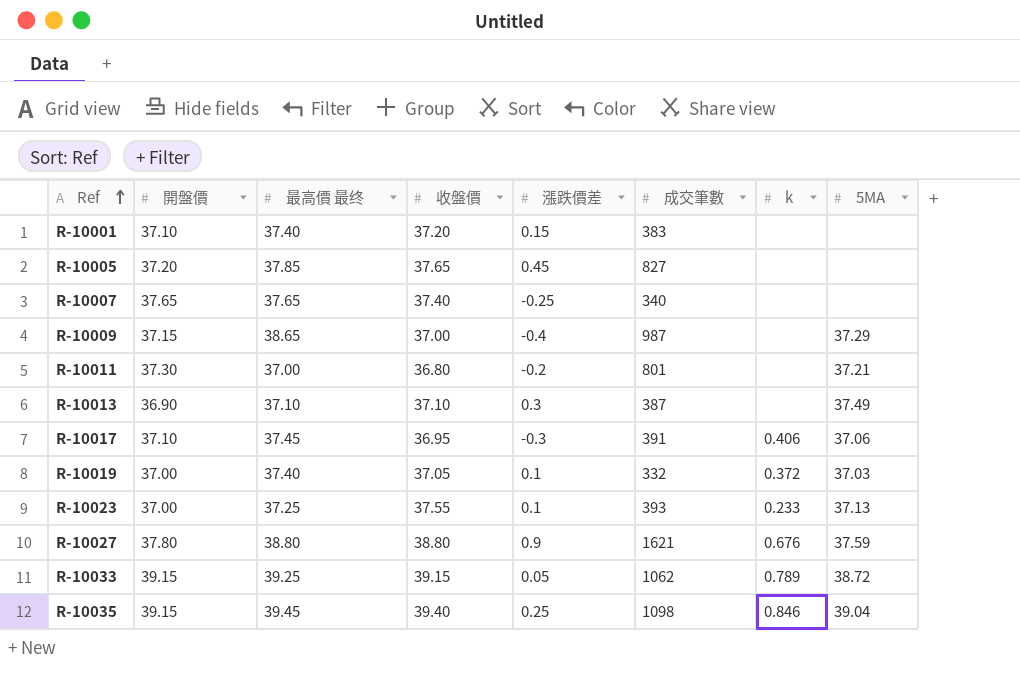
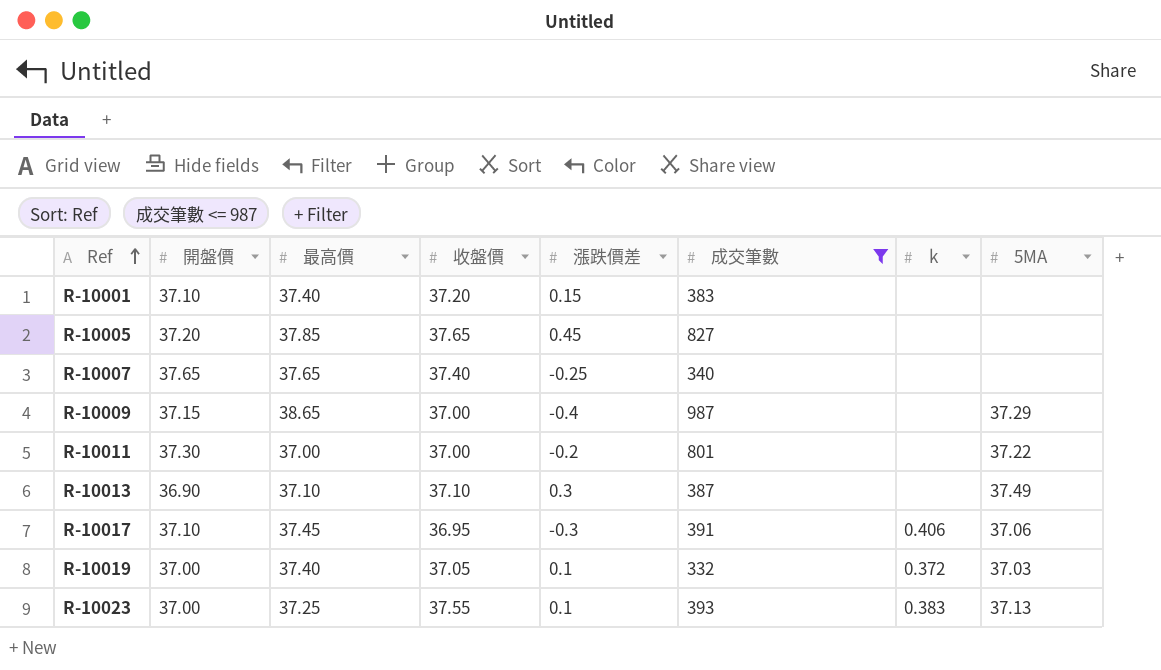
filter: none -> 成交筆數 <= 987
column name: 最高價 最终 -> 最高價
R-10011 | 收盤價: 36.80 -> 37.00
R-10011 | 5MA: 37.21 -> 37.22
R-10023 | k: 0.233 -> 0.383

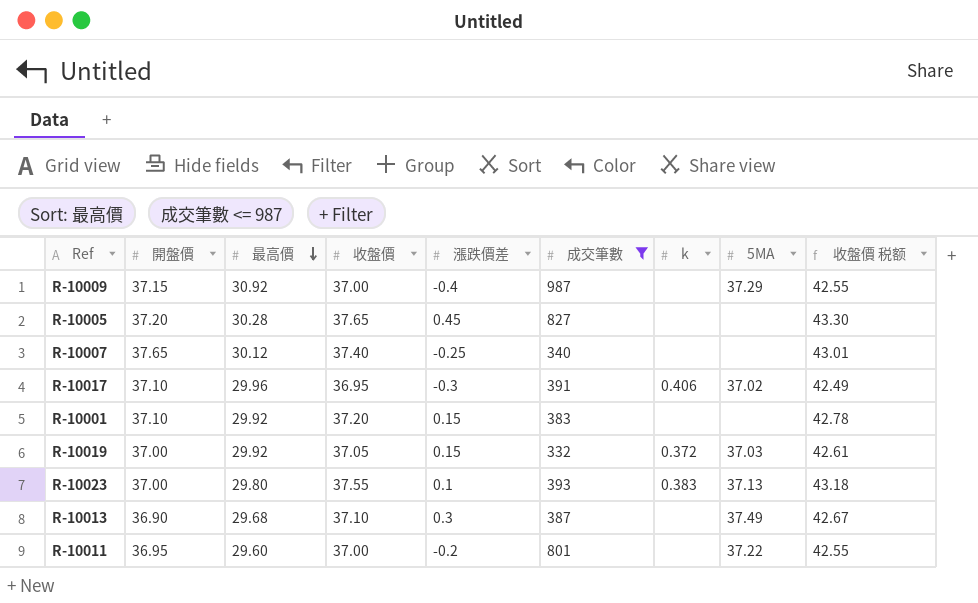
row order: Ref ascending -> 最高價 descending
column 收盤價 税额 | formula: none -> [收盤價] * 1.15
R-10009 | 最高價: 38.65 -> 30.92
R-10005 | 最高價: 37.85 -> 30.28
R-10007 | 最高價: 37.65 -> 30.12
R-10017 | 最高價: 37.45 -> 29.96
R-10017 | 5MA: 37.06 -> 37.02
R-10001 | 最高價: 37.40 -> 29.92
R-10019 | 最高價: 37.40 -> 29.92
R-10019 | 漲跌價差: 0.1 -> 0.15
R-10023 | 最高價: 37.25 -> 29.80
R-10013 | 最高價: 37.10 -> 29.68
R-10011 | 開盤價: 37.30 -> 36.95
R-10011 | 最高價: 37.00 -> 29.60

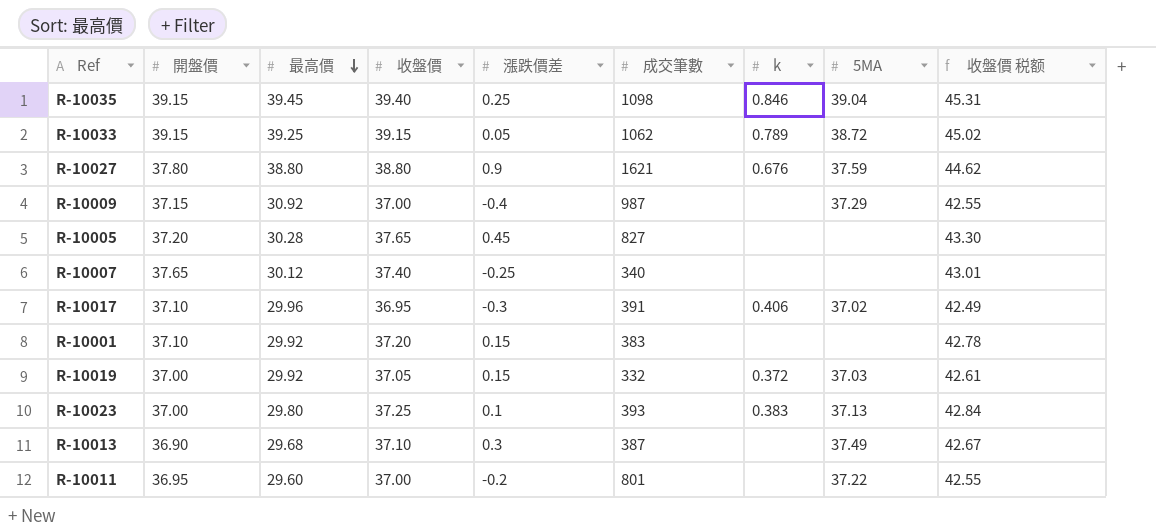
filter: 成交筆數 <= 987 -> none
R-10023 | 收盤價: 37.55 -> 37.25
R-10023 | 收盤價 税额: 43.18 -> 42.84

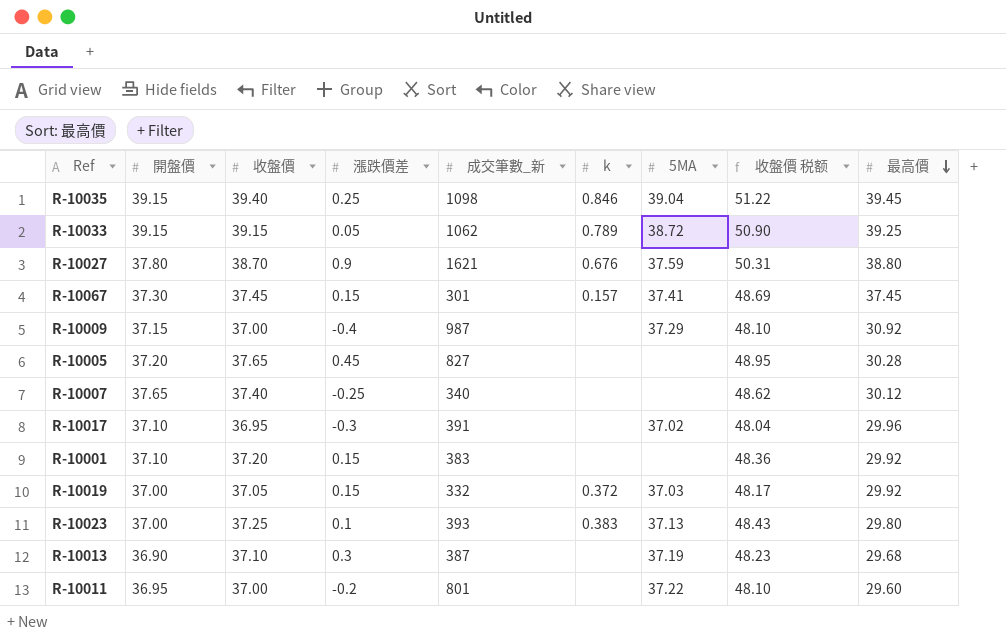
column name: 成交筆數 -> 成交筆數_新
column 收盤價 税额 | formula: [收盤價] * 1.15 -> [收盤價] * 1.3
column 最高價 | position: 3 -> 9
R-10027 | 收盤價: 38.80 -> 38.70
row R-10067: none -> 37.30 | 37.45 | 0.15 | 301 | 0.157 | 37.41 | 48.69 | 37.45
R-10017 | k: 0.406 -> none
R-10013 | 5MA: 37.49 -> 37.19

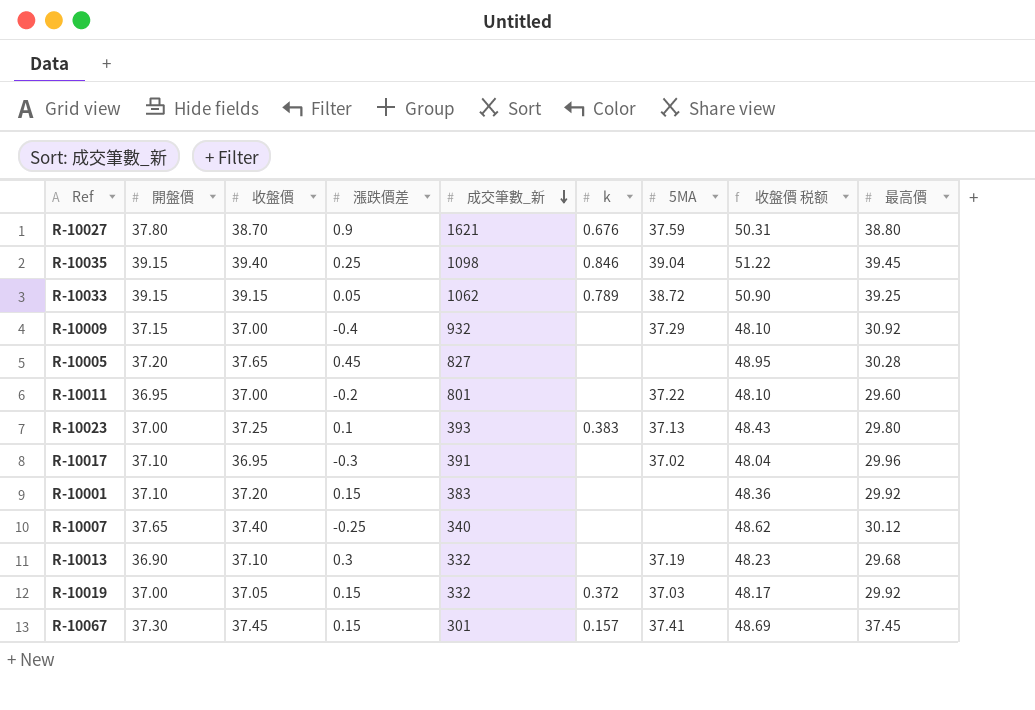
row order: 最高價 descending -> 成交筆數_新 descending
R-10009 | 成交筆數_新: 987 -> 932
R-10013 | 成交筆數_新: 387 -> 332

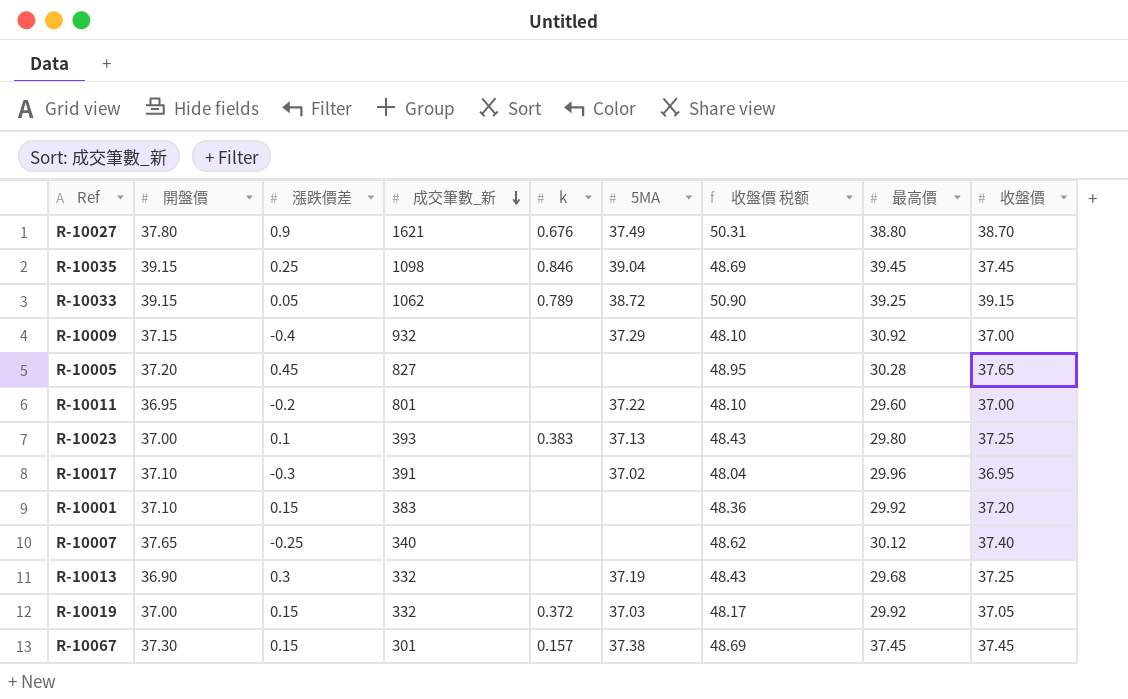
column 收盤價 | position: 3 -> 9
R-10027 | 5MA: 37.59 -> 37.49
R-10035 | 收盤價 税额: 51.22 -> 48.69
R-10035 | 收盤價: 39.40 -> 37.45
R-10013 | 收盤價 税额: 48.23 -> 48.43
R-10013 | 收盤價: 37.10 -> 37.25
R-10067 | 5MA: 37.41 -> 37.38

